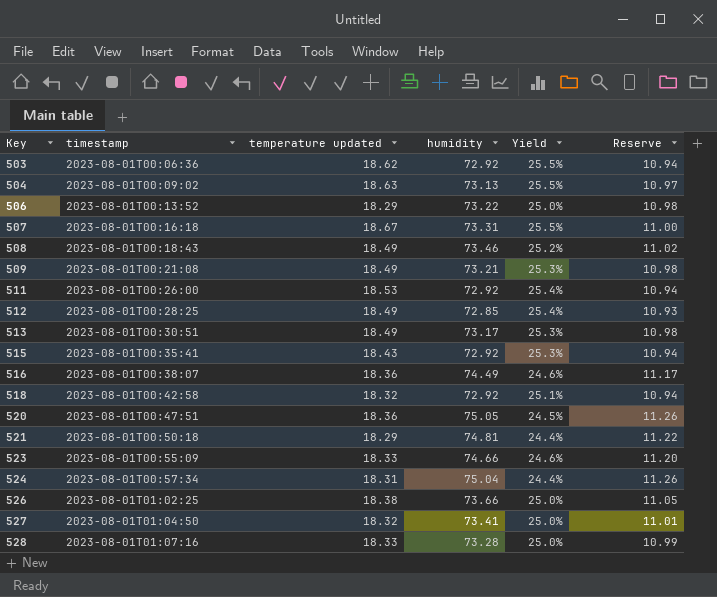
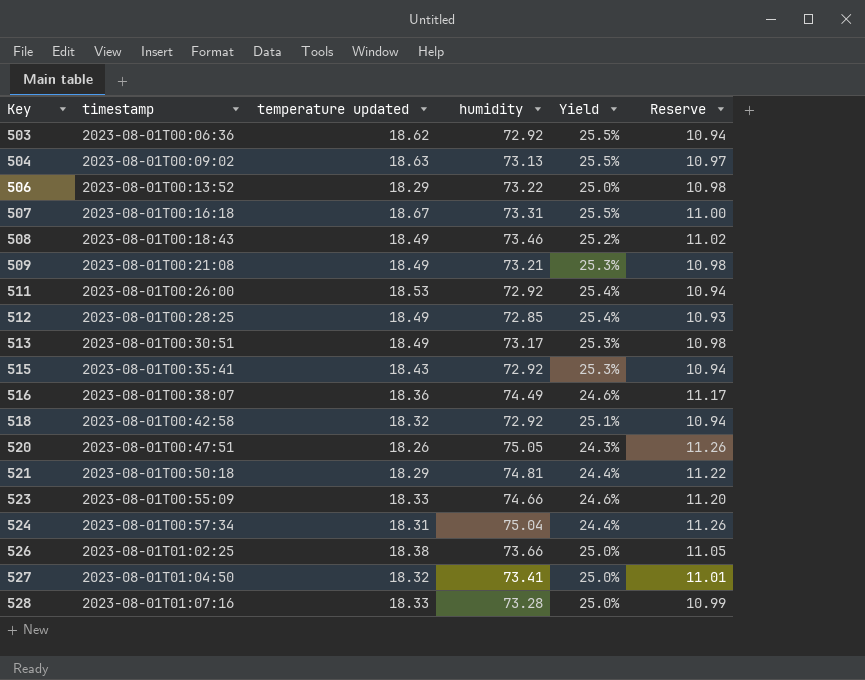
520 | temperature updated: 18.36 -> 18.26
520 | Yield: 24.5% -> 24.3%

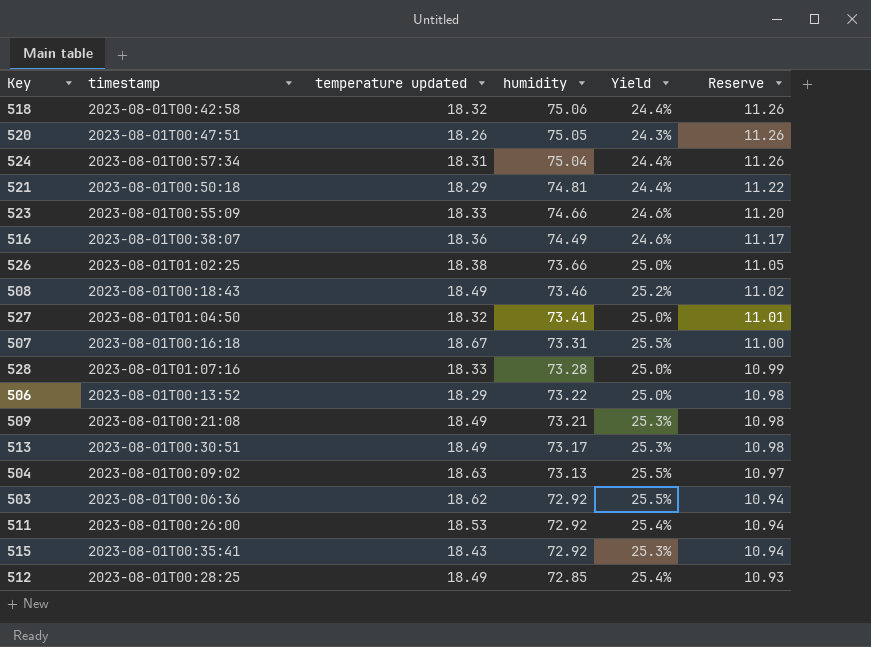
row order: Key ascending -> humidity descending
518 | humidity: 72.92 -> 75.06
518 | Yield: 25.1% -> 24.4%
518 | Reserve: 10.94 -> 11.26

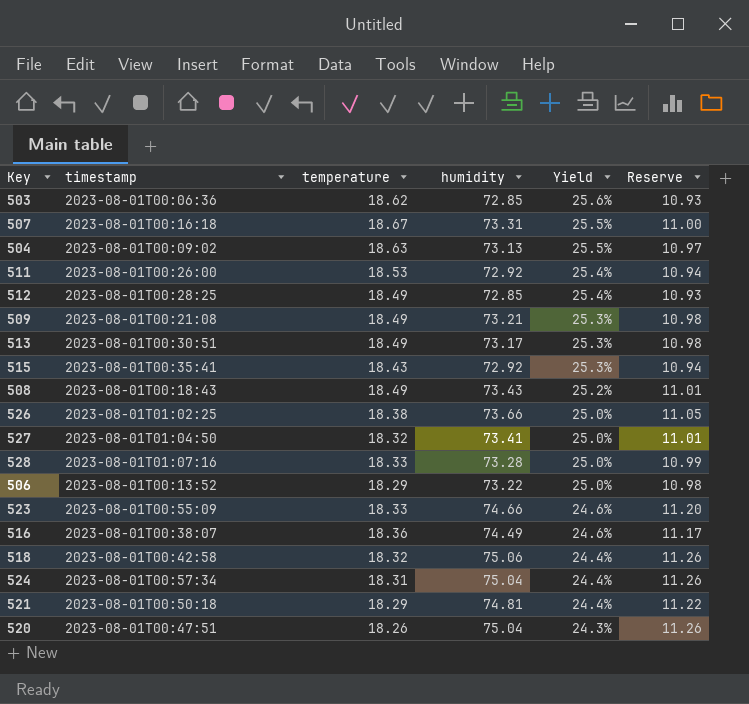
row order: humidity descending -> Yield descending
column name: temperature updated -> temperature
503 | humidity: 72.92 -> 72.85
503 | Yield: 25.5% -> 25.6%
503 | Reserve: 10.94 -> 10.93
508 | humidity: 73.46 -> 73.43
508 | Reserve: 11.02 -> 11.01
520 | humidity: 75.05 -> 75.04

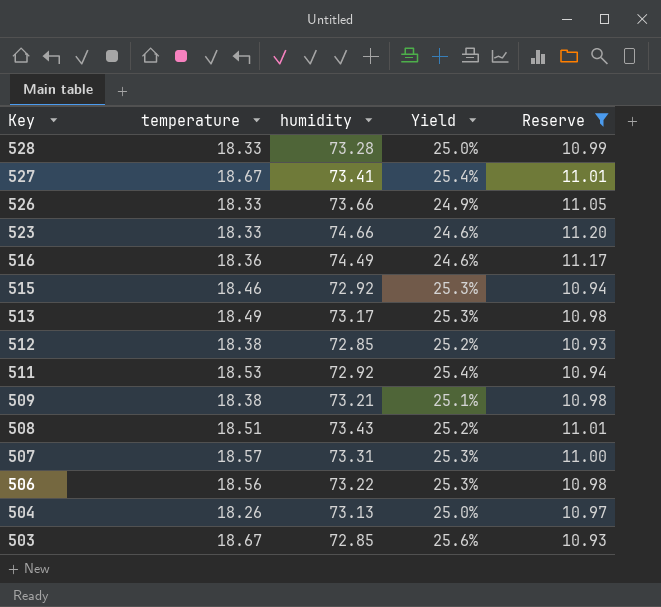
filter: none -> Reserve <= 11.20
row order: Yield descending -> Key descending
column timestamp | position: 2 -> none
527 | temperature: 18.32 -> 18.67
527 | Yield: 25.0% -> 25.4%
526 | temperature: 18.38 -> 18.33
526 | Yield: 25.0% -> 24.9%
515 | temperature: 18.43 -> 18.46
512 | temperature: 18.49 -> 18.38
512 | Yield: 25.4% -> 25.2%
509 | temperature: 18.49 -> 18.38
509 | Yield: 25.3% -> 25.1%
508 | temperature: 18.49 -> 18.51
507 | temperature: 18.67 -> 18.57
507 | Yield: 25.5% -> 25.3%
506 | temperature: 18.29 -> 18.56
506 | Yield: 25.0% -> 25.3%
504 | temperature: 18.63 -> 18.26
504 | Yield: 25.5% -> 25.0%
503 | temperature: 18.62 -> 18.67

